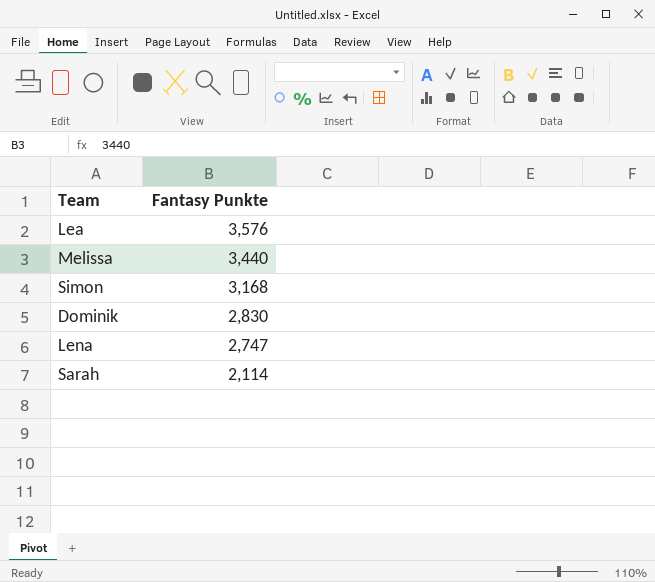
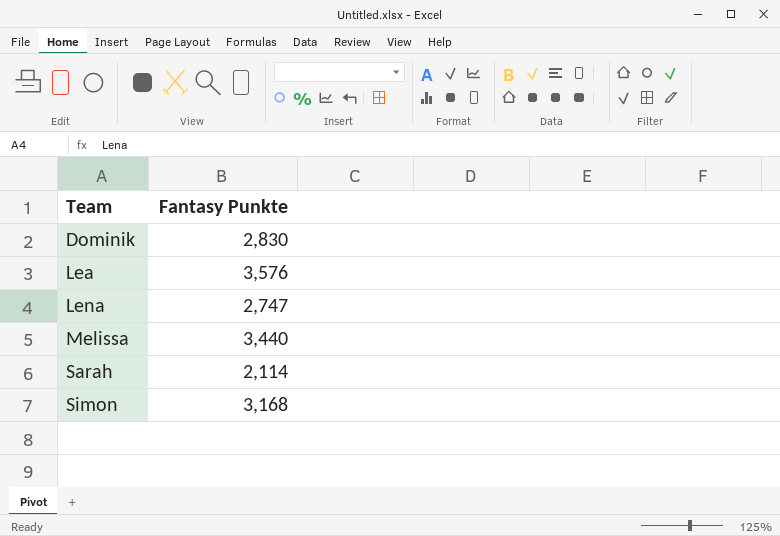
row order: Fantasy Punkte descending -> Team ascending

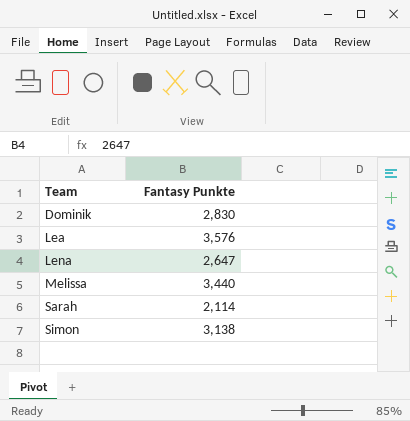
Lena | Fantasy Punkte: 2,747 -> 2,647
Simon | Fantasy Punkte: 3,168 -> 3,138

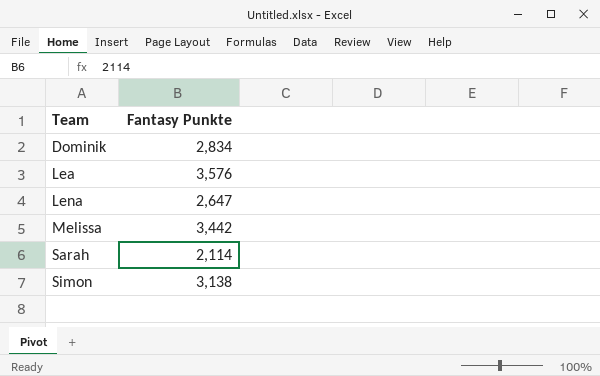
Dominik | Fantasy Punkte: 2,830 -> 2,834
Melissa | Fantasy Punkte: 3,440 -> 3,442

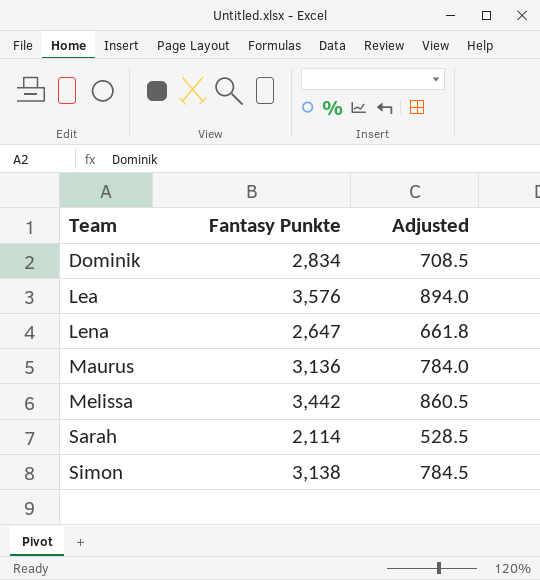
column Adjusted | formula: none -> [Fantasy Punkte] * 0.25
row Maurus: none -> 3,136 | 784.0

